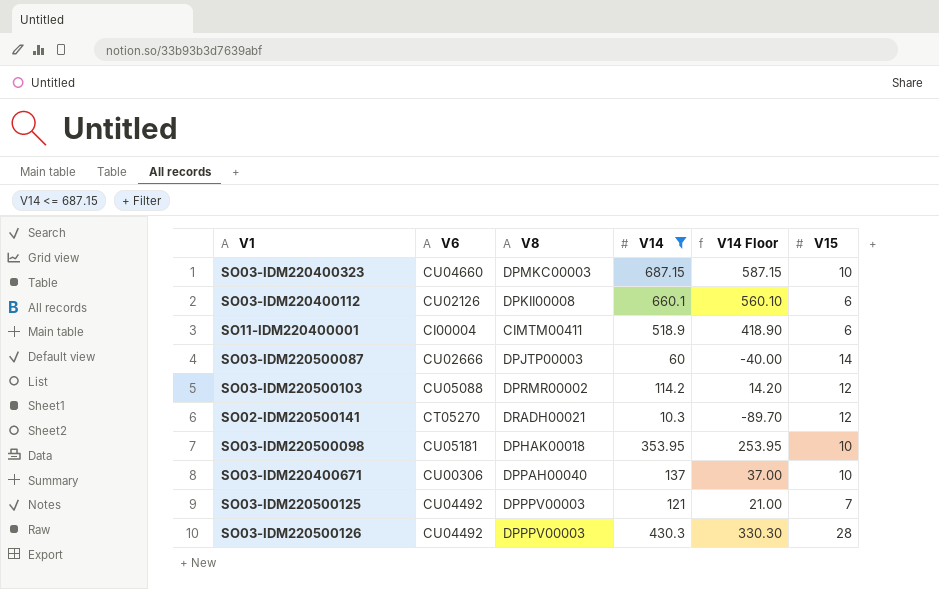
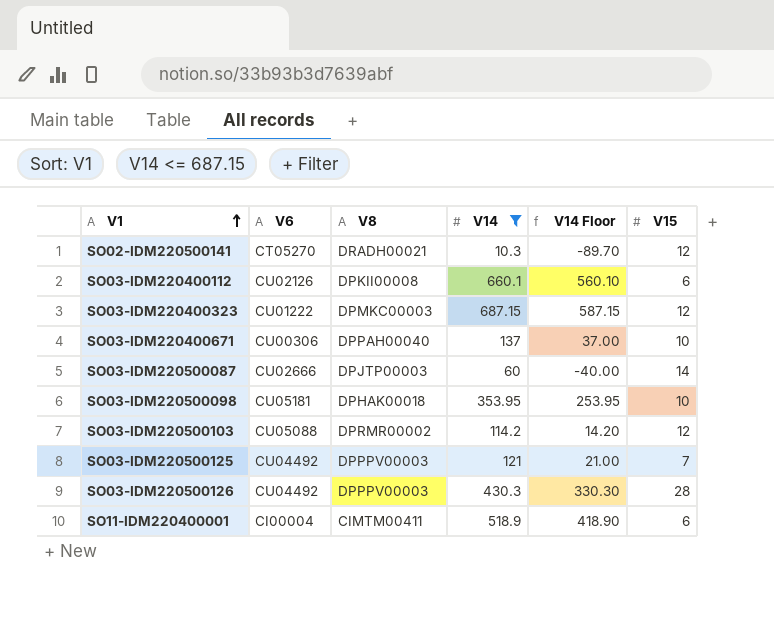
row order: none -> V1 ascending
SO03-IDM220400323 | V6: CU04660 -> CU01222
SO03-IDM220400323 | V15: 10 -> 12

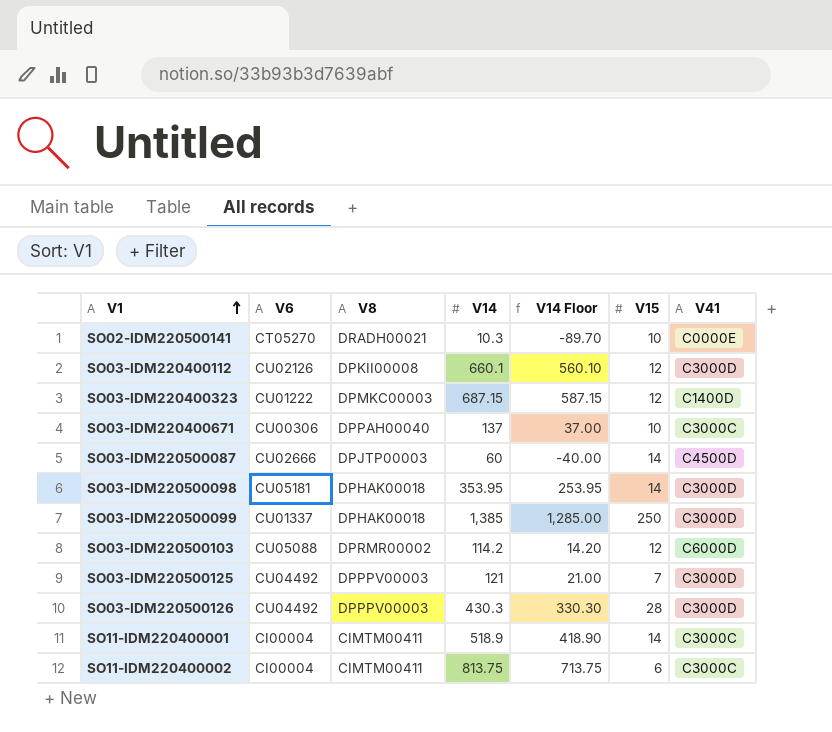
filter: V14 <= 687.15 -> none
column V41 | position: none -> 7
SO02-IDM220500141 | V15: 12 -> 10
SO03-IDM220400112 | V15: 6 -> 12
SO03-IDM220500098 | V15: 10 -> 14
SO11-IDM220400001 | V15: 6 -> 14

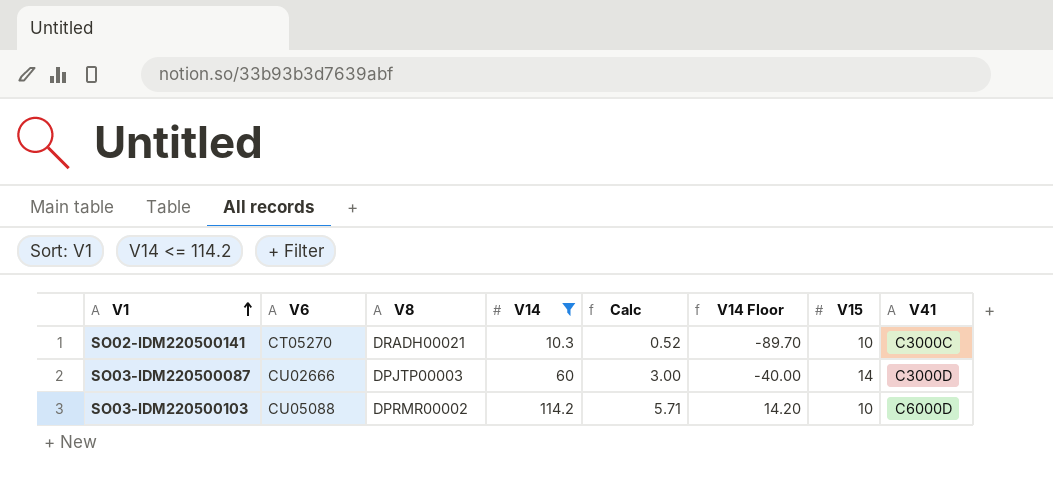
filter: none -> V14 <= 114.2
column Calc | formula: none -> [V14] * 0.05
SO02-IDM220500141 | V41: C0000E -> C3000C
SO03-IDM220500087 | V41: C4500D -> C3000D
SO03-IDM220500103 | V15: 12 -> 10

